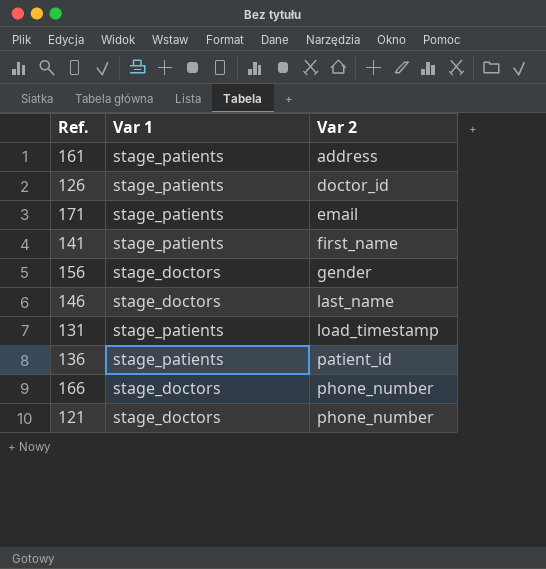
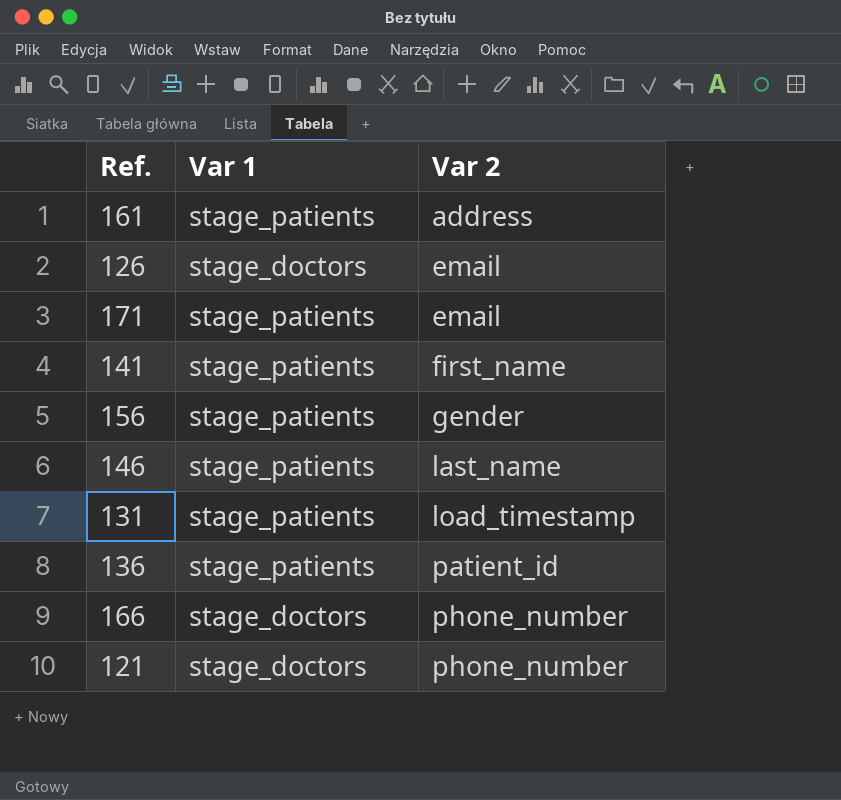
126 | Var 1: stage_patients -> stage_doctors
126 | Var 2: doctor_id -> email
156 | Var 1: stage_doctors -> stage_patients
146 | Var 1: stage_doctors -> stage_patients

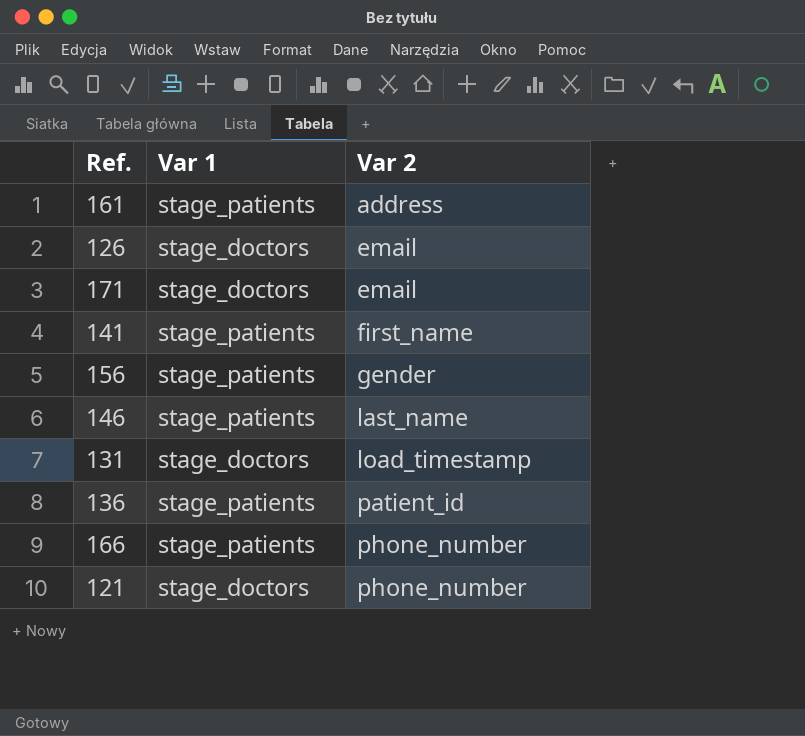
171 | Var 1: stage_patients -> stage_doctors
131 | Var 1: stage_patients -> stage_doctors
166 | Var 1: stage_doctors -> stage_patients

